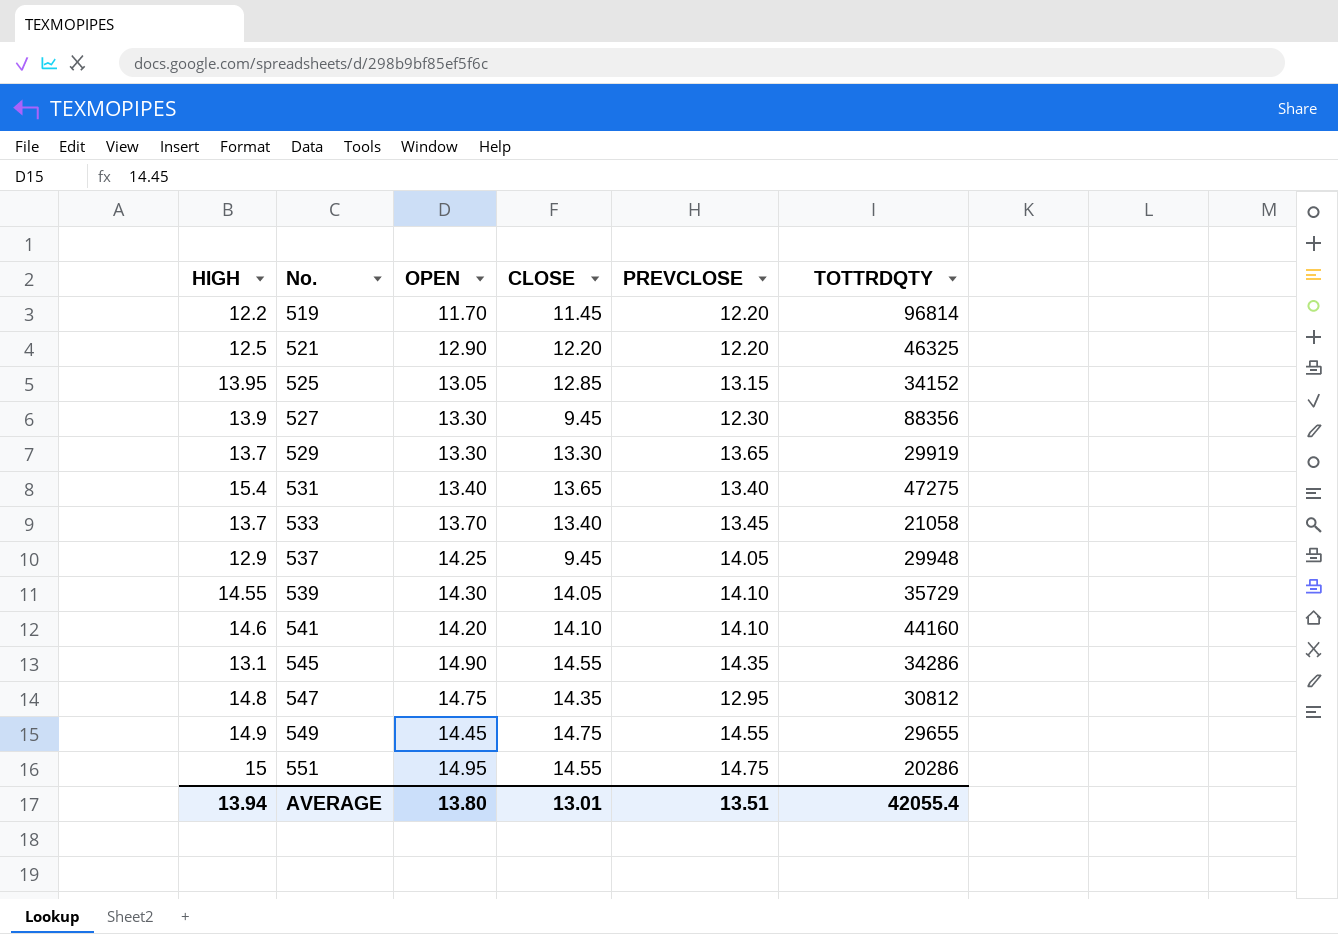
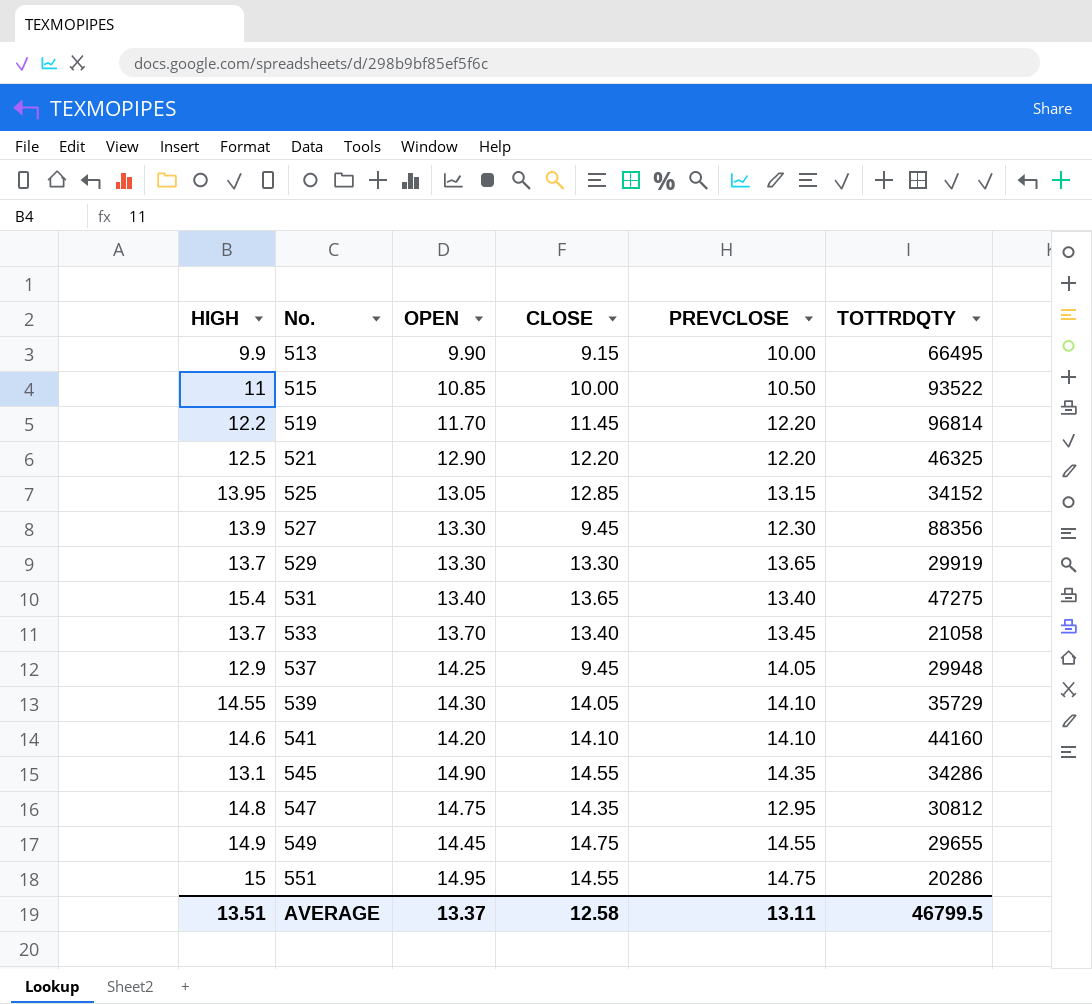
row 513: none -> 9.9 | 9.90 | 9.15 | 10.00 | 66495
row 515: none -> 11 | 10.85 | 10.00 | 10.50 | 93522
AVERAGE | HIGH: 13.94 -> 13.51
AVERAGE | OPEN: 13.80 -> 13.37
AVERAGE | CLOSE: 13.01 -> 12.58
AVERAGE | PREVCLOSE: 13.51 -> 13.11
AVERAGE | TOTTRDQTY: 42055.4 -> 46799.5

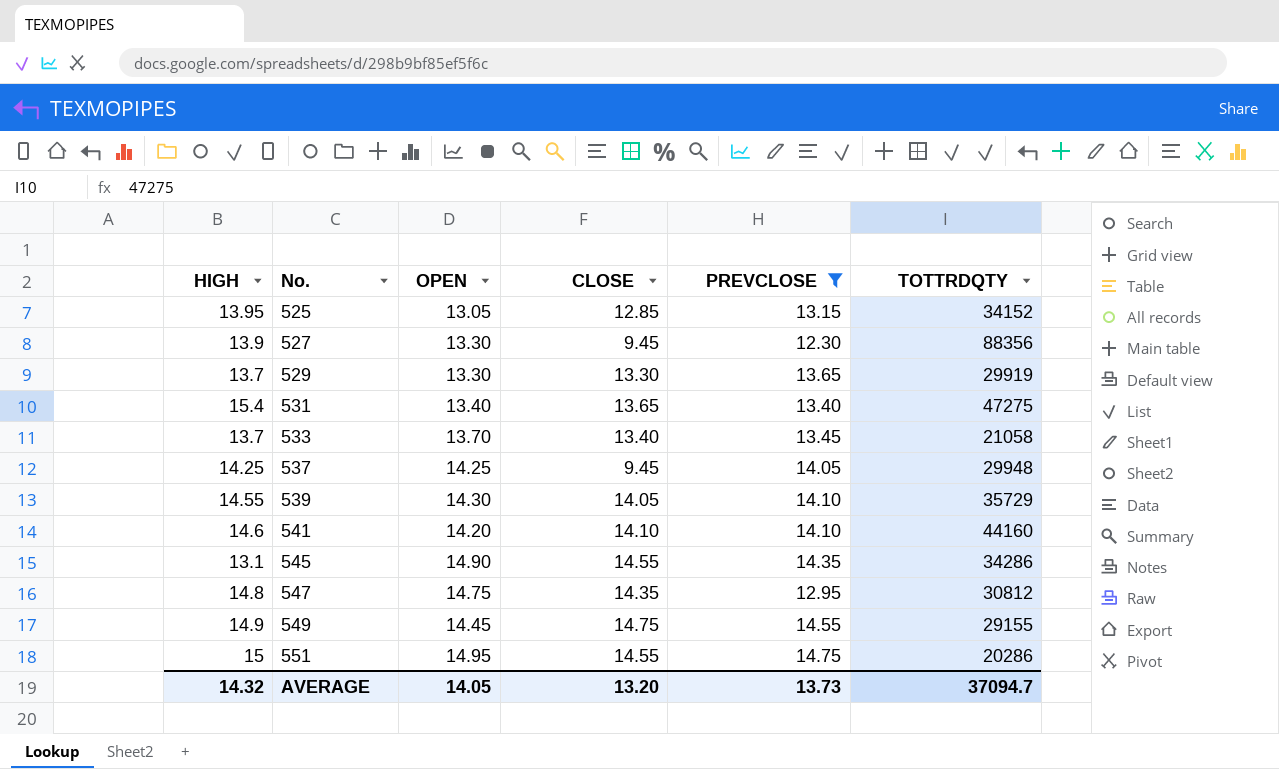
filter: none -> PREVCLOSE >= 12.30
537 | HIGH: 12.9 -> 14.25
549 | TOTTRDQTY: 29655 -> 29155
AVERAGE | HIGH: 13.51 -> 14.32
AVERAGE | OPEN: 13.37 -> 14.05
AVERAGE | CLOSE: 12.58 -> 13.20
AVERAGE | PREVCLOSE: 13.11 -> 13.73
AVERAGE | TOTTRDQTY: 46799.5 -> 37094.7

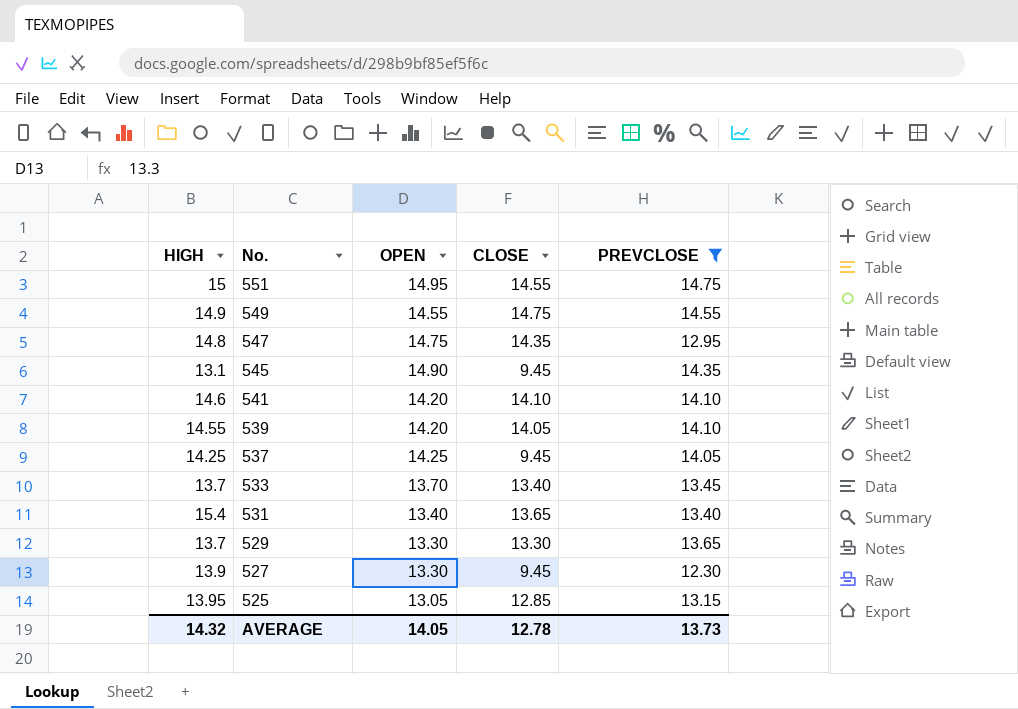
row order: No. ascending -> No. descending
column TOTTRDQTY | position: 6 -> none
549 | OPEN: 14.45 -> 14.55
545 | CLOSE: 14.55 -> 9.45
539 | OPEN: 14.30 -> 14.20
AVERAGE | CLOSE: 13.20 -> 12.78

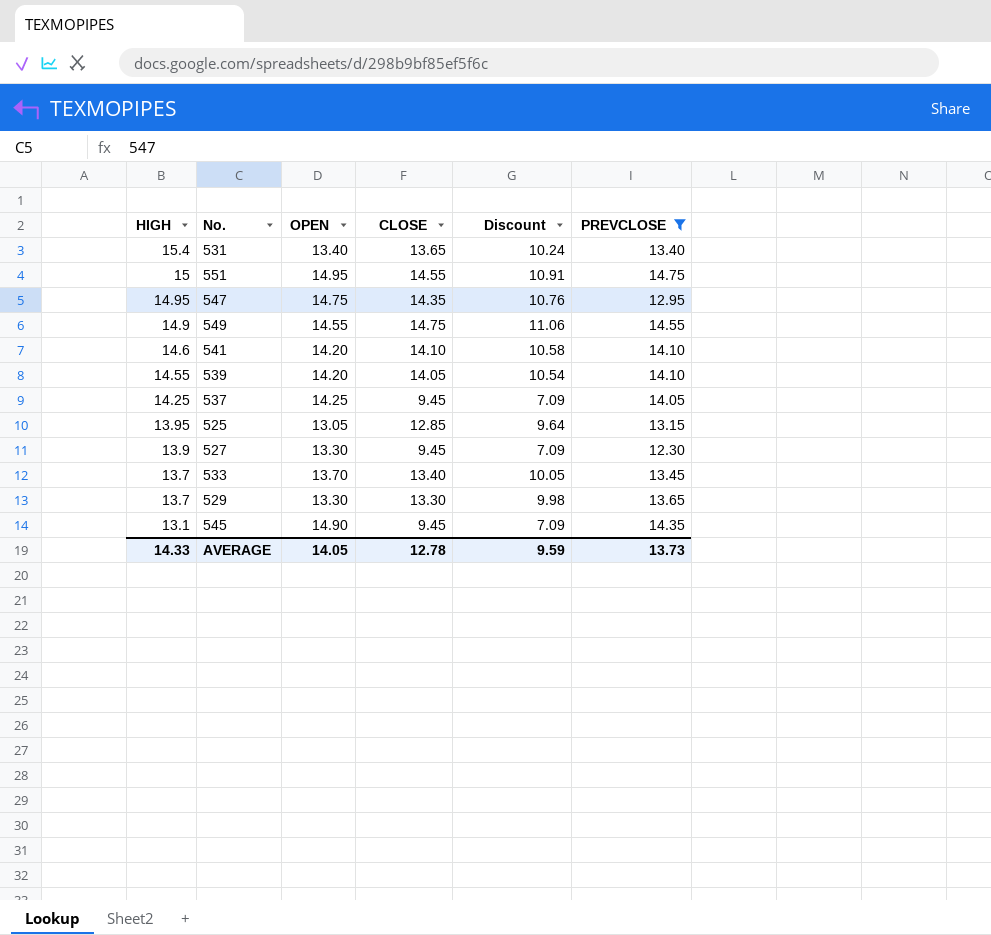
row order: No. descending -> HIGH descending
column Discount | formula: none -> [CLOSE] * 0.75
547 | HIGH: 14.8 -> 14.95
AVERAGE | HIGH: 14.32 -> 14.33

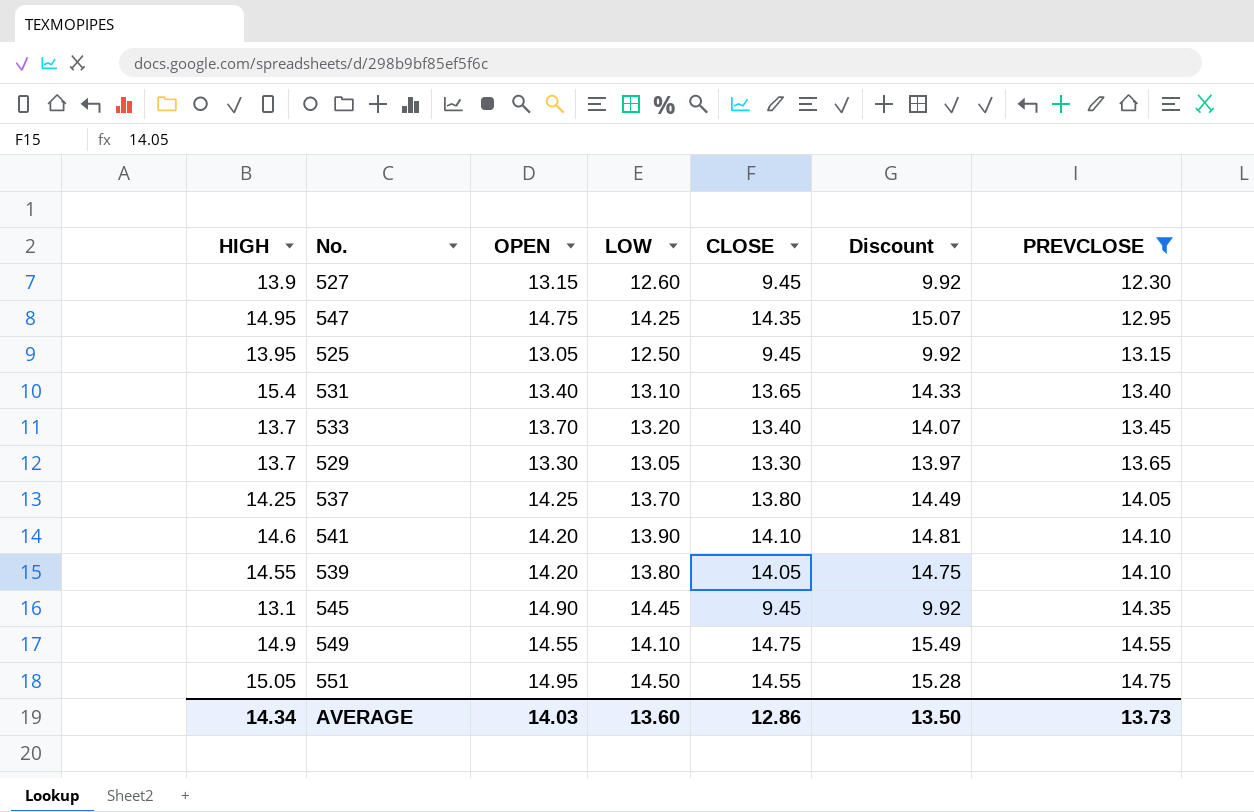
row order: HIGH descending -> PREVCLOSE ascending
column LOW | position: none -> 4
column Discount | formula: [CLOSE] * 0.75 -> [CLOSE] * 1.05
527 | OPEN: 13.30 -> 13.15
525 | CLOSE: 12.85 -> 9.45
537 | CLOSE: 9.45 -> 13.80
551 | HIGH: 15 -> 15.05
AVERAGE | HIGH: 14.33 -> 14.34
AVERAGE | OPEN: 14.05 -> 14.03
AVERAGE | CLOSE: 12.78 -> 12.86
AVERAGE | Discount: 9.59 -> 13.50

